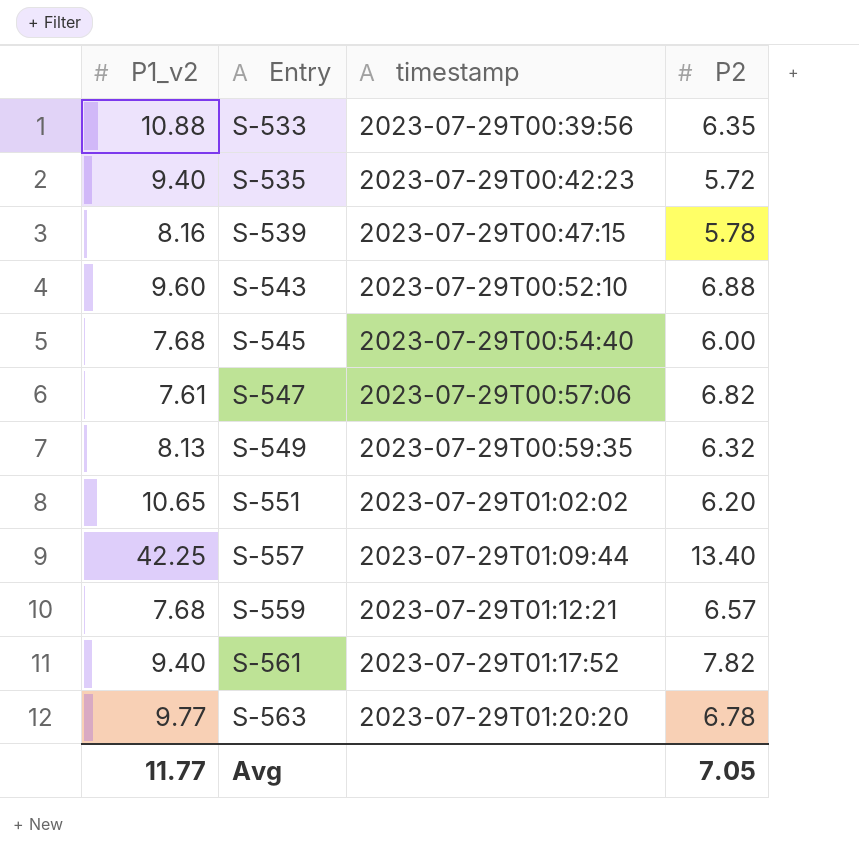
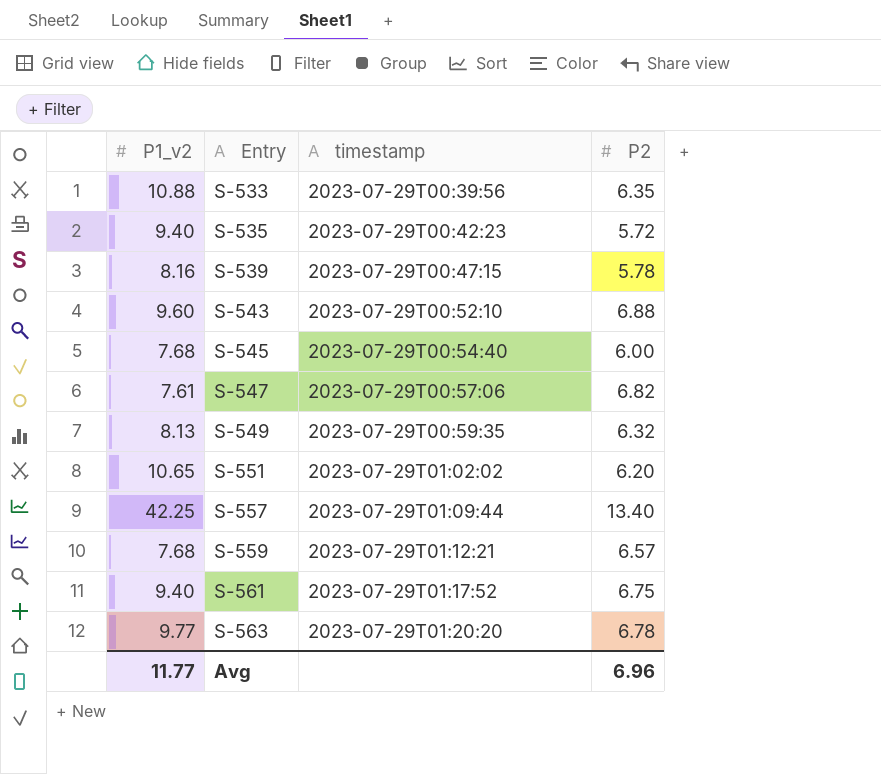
S-561 | P2: 7.82 -> 6.75
Avg | P2: 7.05 -> 6.96

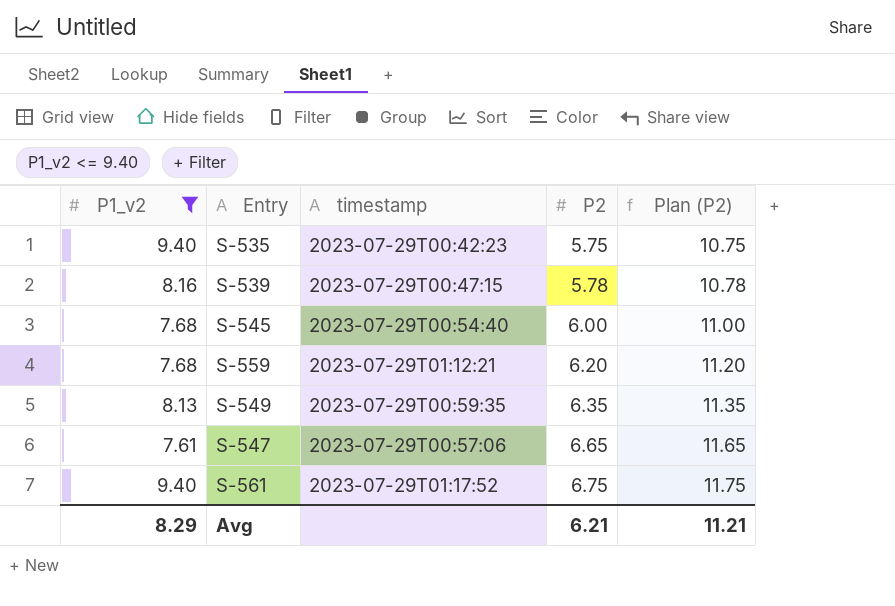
filter: none -> P1_v2 <= 9.40
row order: Entry ascending -> P2 ascending
column Plan (P2) | formula: none -> [P2] + 5
S-535 | P2: 5.72 -> 5.75
S-559 | P2: 6.57 -> 6.20
S-549 | P2: 6.32 -> 6.35
S-547 | P2: 6.82 -> 6.65
Avg | P1_v2: 11.77 -> 8.29
Avg | P2: 6.96 -> 6.21

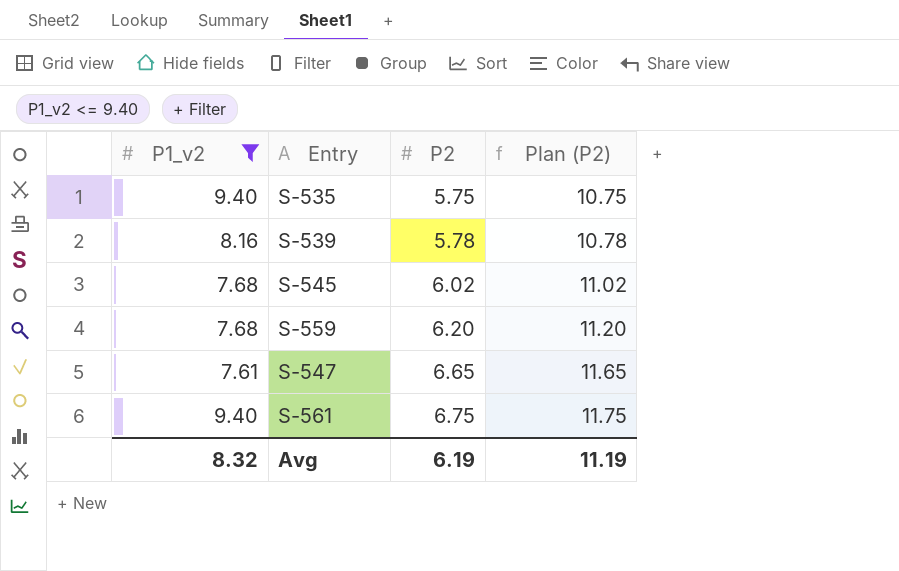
column timestamp | position: 3 -> none
row S-549: 8.13 | 2023-07-29T00:59:35 | 6.35 | 11.35 -> none
S-545 | P2: 6.00 -> 6.02
S-545 | Plan (P2): 11.00 -> 11.02
Avg | P1_v2: 8.29 -> 8.32
Avg | P2: 6.21 -> 6.19
Avg | Plan (P2): 11.21 -> 11.19

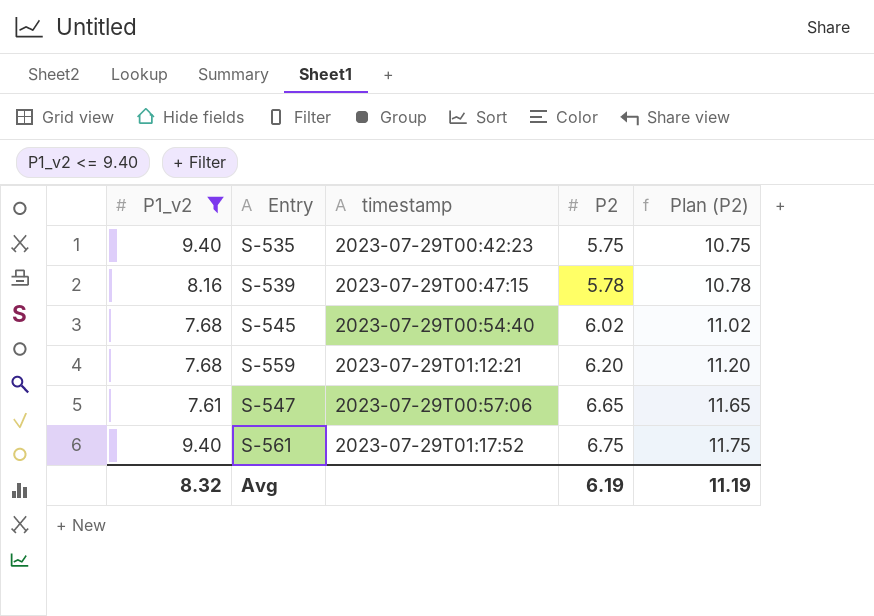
column timestamp | position: none -> 3

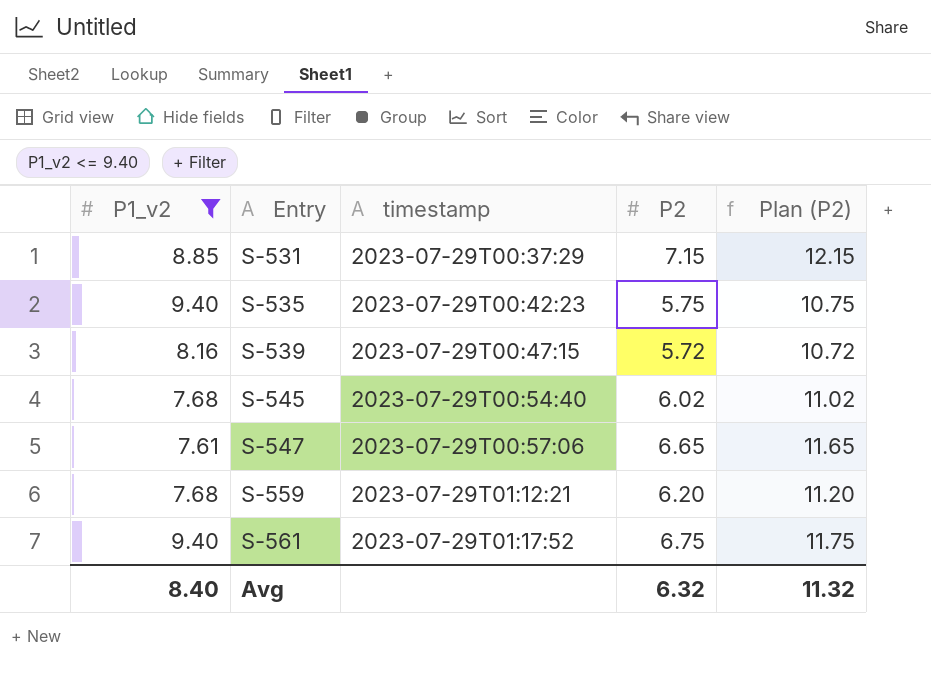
row order: P2 ascending -> Entry ascending
row S-531: none -> 8.85 | 2023-07-29T00:37:29 | 7.15 | 12.15
S-539 | P2: 5.78 -> 5.72
S-539 | Plan (P2): 10.78 -> 10.72
Avg | P1_v2: 8.32 -> 8.40
Avg | P2: 6.19 -> 6.32
Avg | Plan (P2): 11.19 -> 11.32

